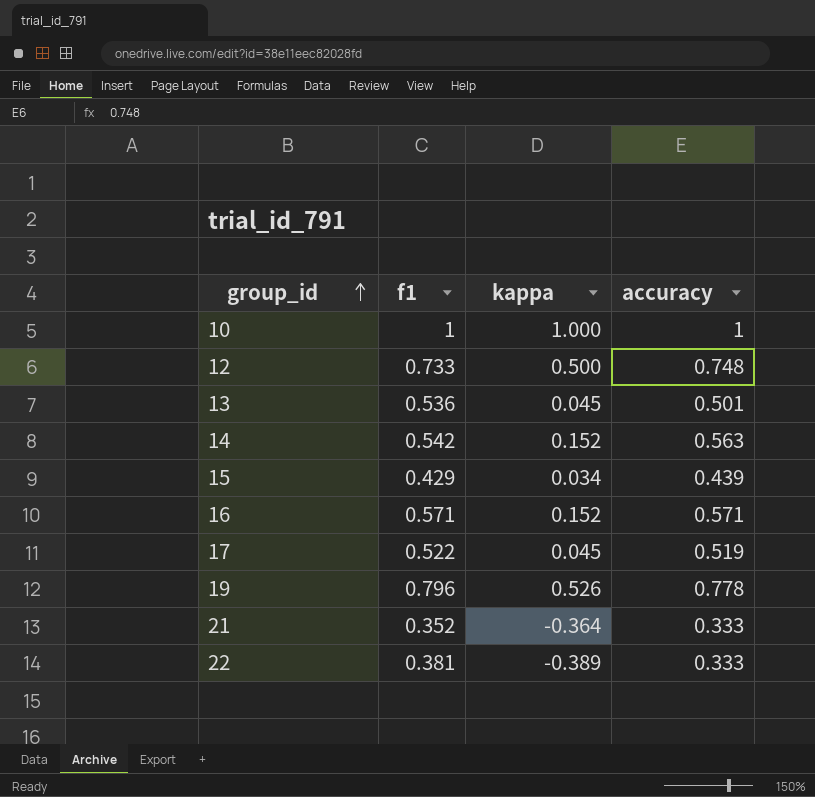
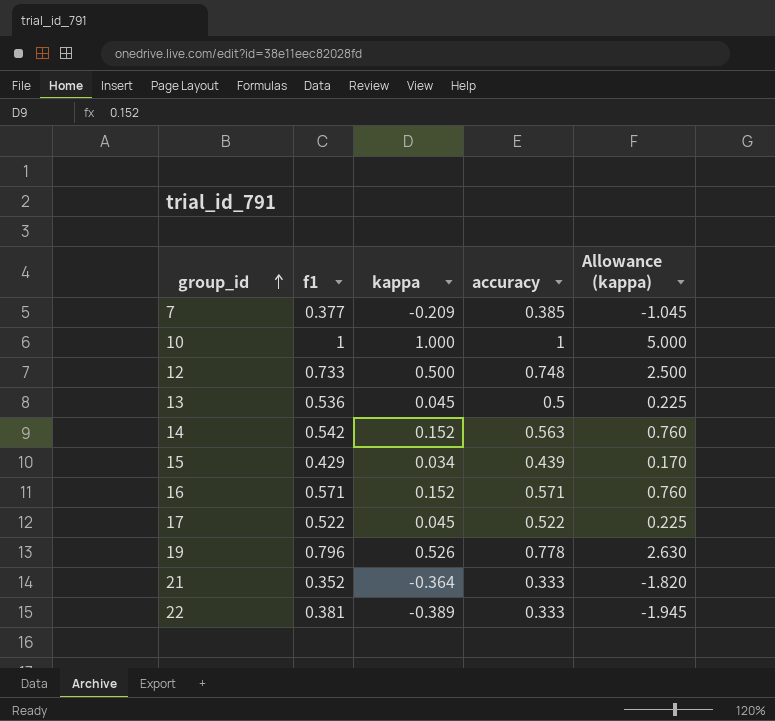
column Allowance (kappa) | formula: none -> [kappa] * 5
row 7: none -> 0.377 | -0.209 | 0.385 | -1.045
13 | accuracy: 0.501 -> 0.5
17 | accuracy: 0.519 -> 0.522

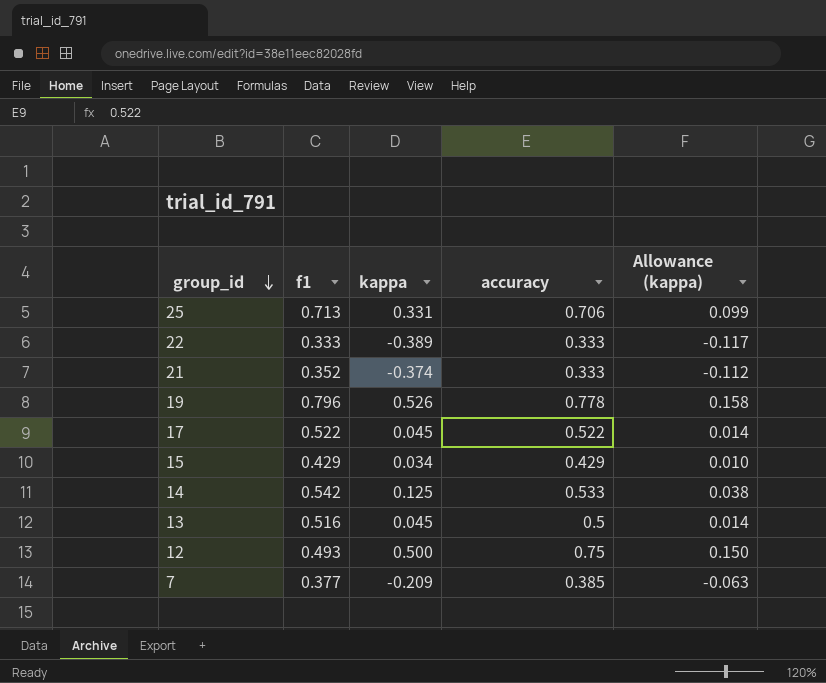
row order: group_id ascending -> group_id descending
column Allowance (kappa) | formula: [kappa] * 5 -> [kappa] * 0.3
row 10: 1 | 1.000 | 1 | 5.000 -> none
row 16: 0.571 | 0.152 | 0.571 | 0.760 -> none
row 25: none -> 0.713 | 0.331 | 0.706 | 0.099
22 | f1: 0.381 -> 0.333
21 | kappa: -0.364 -> -0.374
15 | accuracy: 0.439 -> 0.429
14 | kappa: 0.152 -> 0.125
14 | accuracy: 0.563 -> 0.533
13 | f1: 0.536 -> 0.516
12 | f1: 0.733 -> 0.493
12 | accuracy: 0.748 -> 0.75

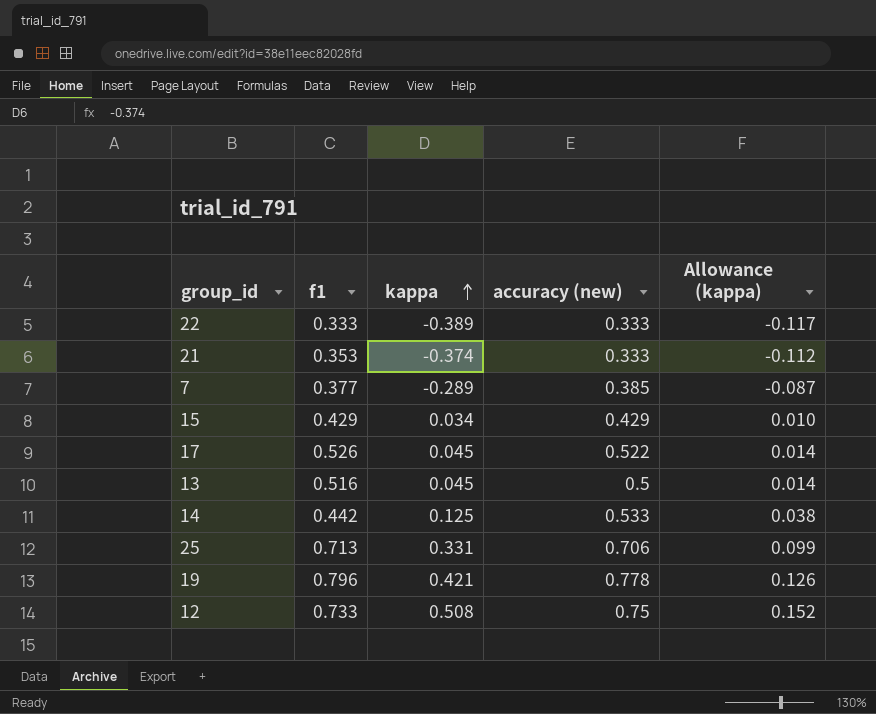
row order: group_id descending -> kappa ascending
column name: accuracy -> accuracy (new)
21 | f1: 0.352 -> 0.353
7 | kappa: -0.209 -> -0.289
7 | Allowance (kappa): -0.063 -> -0.087
17 | f1: 0.522 -> 0.526
14 | f1: 0.542 -> 0.442
19 | kappa: 0.526 -> 0.421
19 | Allowance (kappa): 0.158 -> 0.126
12 | f1: 0.493 -> 0.733
12 | kappa: 0.500 -> 0.508
12 | Allowance (kappa): 0.150 -> 0.152

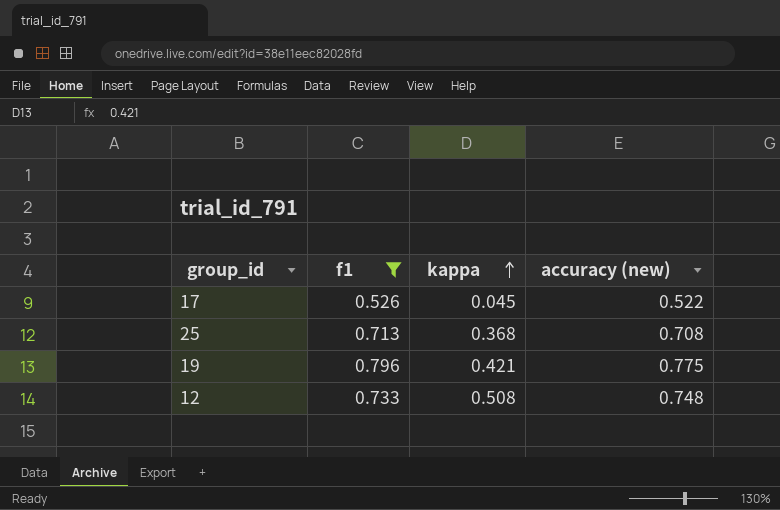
filter: none -> f1 >= 0.526
column Allowance (kappa) | formula: [kappa] * 0.3 -> none
25 | kappa: 0.331 -> 0.368
25 | accuracy (new): 0.706 -> 0.708
19 | accuracy (new): 0.778 -> 0.775
12 | accuracy (new): 0.75 -> 0.748

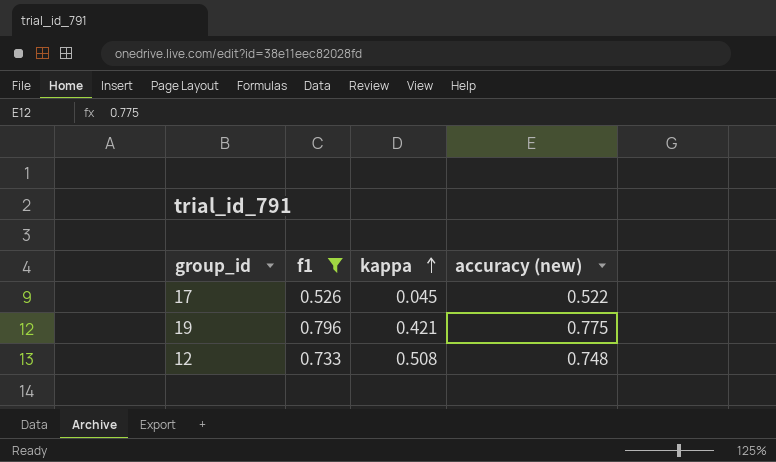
row 25: 0.713 | 0.368 | 0.708 -> none

